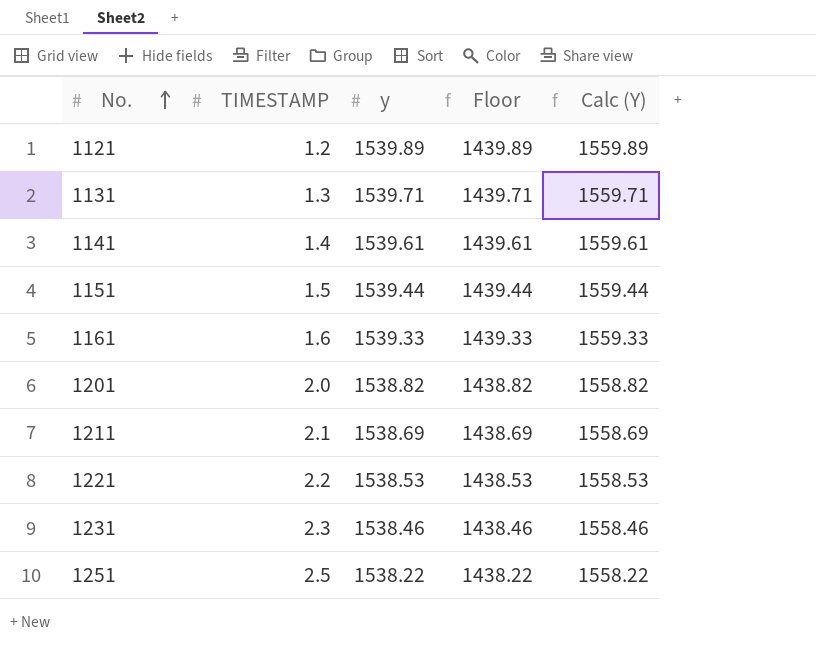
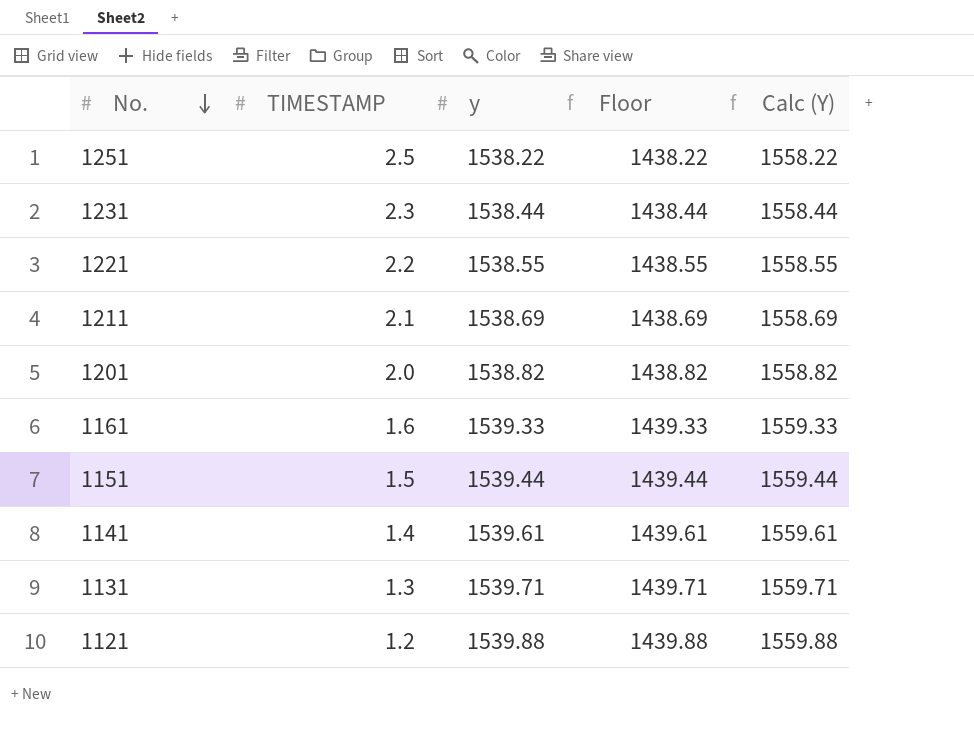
row order: No. ascending -> No. descending
1231 | y: 1538.46 -> 1538.44
1231 | Floor: 1438.46 -> 1438.44
1231 | Calc (Y): 1558.46 -> 1558.44
1221 | y: 1538.53 -> 1538.55
1221 | Floor: 1438.53 -> 1438.55
1221 | Calc (Y): 1558.53 -> 1558.55
1121 | y: 1539.89 -> 1539.88
1121 | Floor: 1439.89 -> 1439.88
1121 | Calc (Y): 1559.89 -> 1559.88

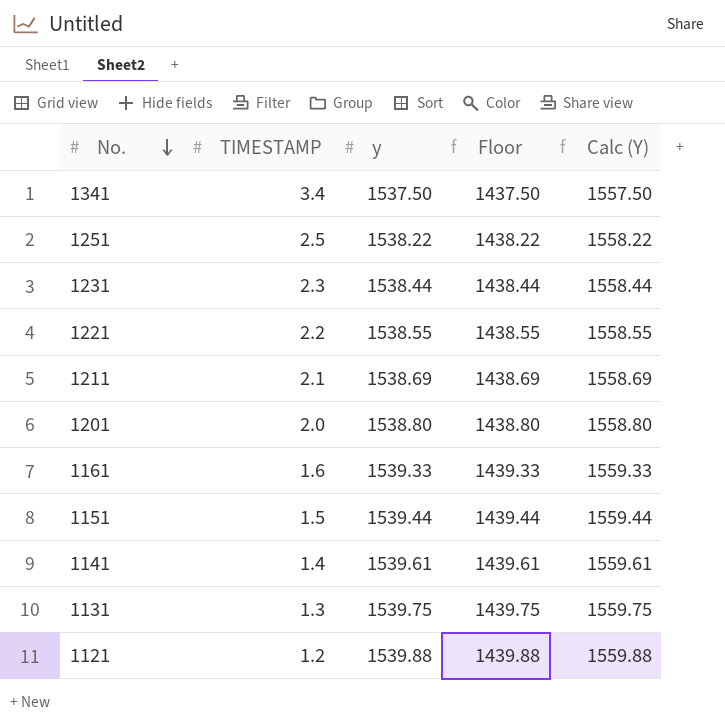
row 1341: none -> 3.4 | 1537.50 | 1437.50 | 1557.50
1201 | y: 1538.82 -> 1538.80
1201 | Floor: 1438.82 -> 1438.80
1201 | Calc (Y): 1558.82 -> 1558.80
1131 | y: 1539.71 -> 1539.75
1131 | Floor: 1439.71 -> 1439.75
1131 | Calc (Y): 1559.71 -> 1559.75

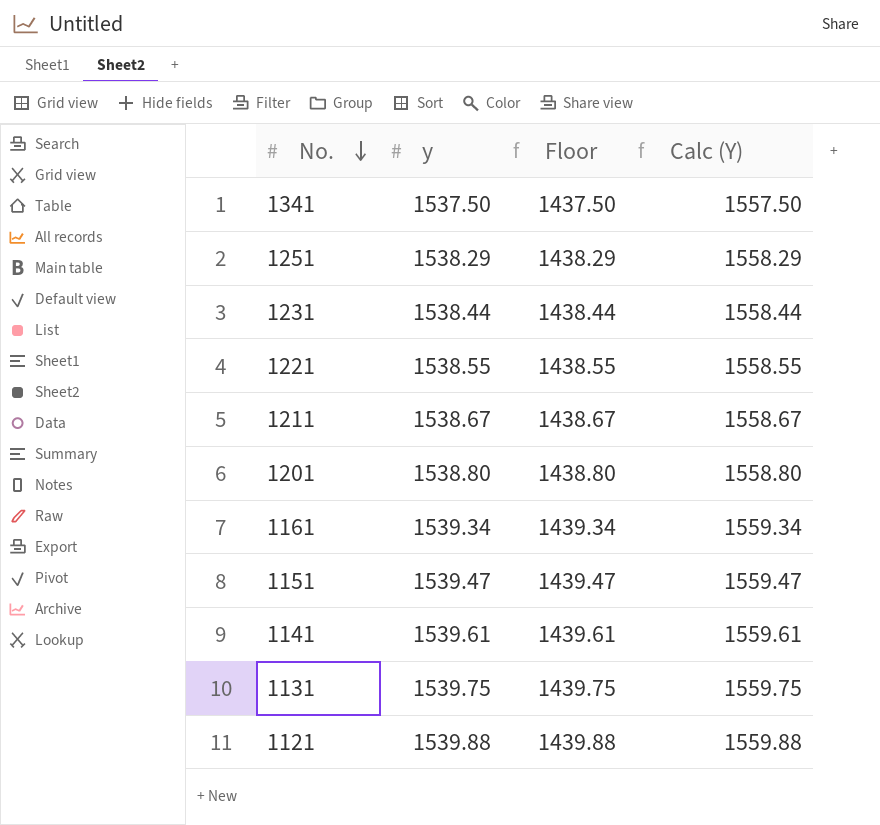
column TIMESTAMP | position: 2 -> none
1251 | y: 1538.22 -> 1538.29
1251 | Floor: 1438.22 -> 1438.29
1251 | Calc (Y): 1558.22 -> 1558.29
1211 | y: 1538.69 -> 1538.67
1211 | Floor: 1438.69 -> 1438.67
1211 | Calc (Y): 1558.69 -> 1558.67
1161 | y: 1539.33 -> 1539.34
1161 | Floor: 1439.33 -> 1439.34
1161 | Calc (Y): 1559.33 -> 1559.34
1151 | y: 1539.44 -> 1539.47
1151 | Floor: 1439.44 -> 1439.47
1151 | Calc (Y): 1559.44 -> 1559.47

